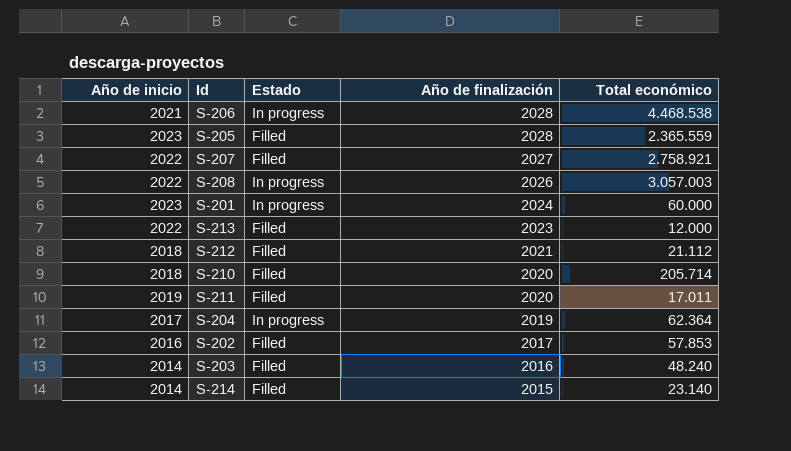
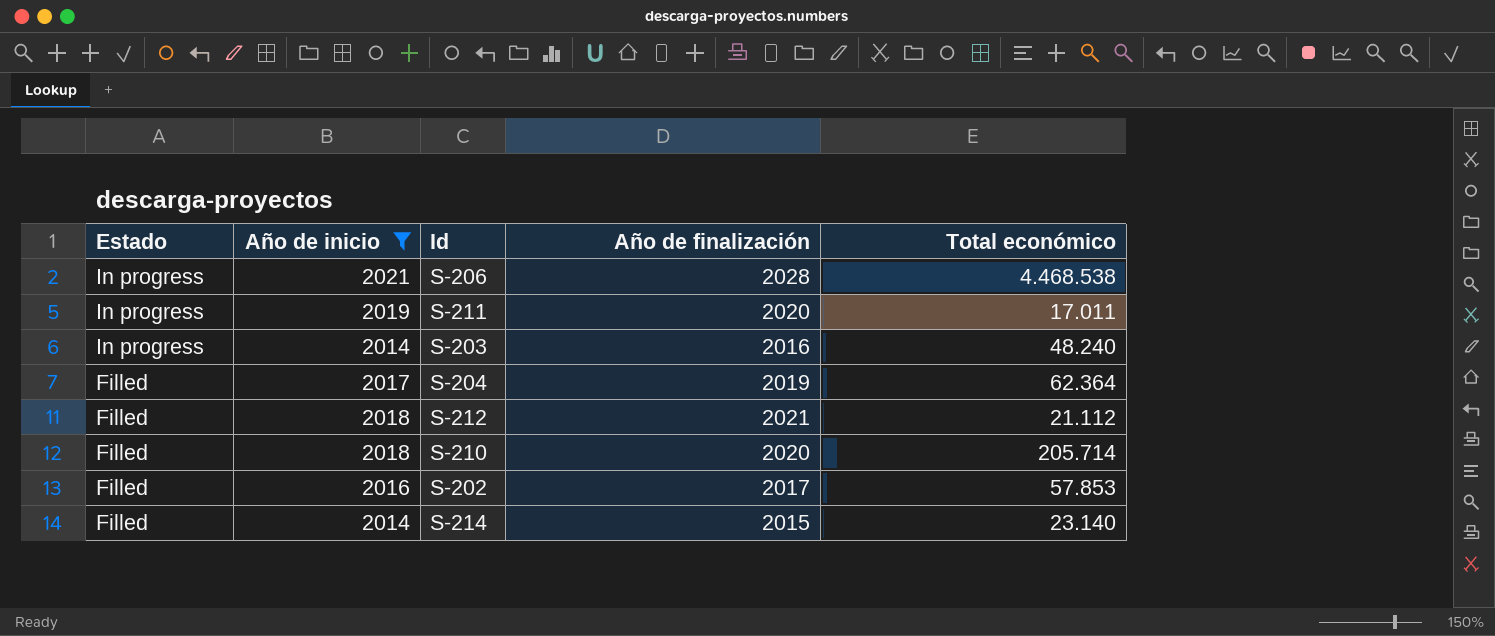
filter: none -> Año de inicio <= 2021
row order: Año de finalización descending -> Estado descending
column Estado | position: 3 -> 1
S-211 | Estado: Filled -> In progress
S-203 | Estado: Filled -> In progress
S-204 | Estado: In progress -> Filled

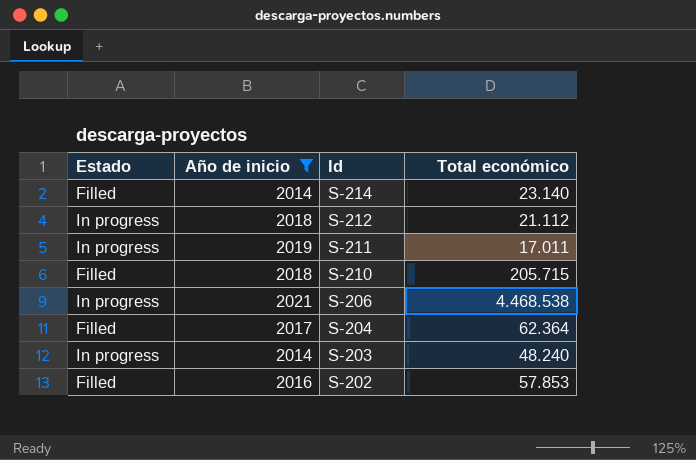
row order: Estado descending -> Id descending
column Año de finalización | position: 4 -> none
S-212 | Estado: Filled -> In progress
S-210 | Total económico: 205.714 -> 205.715

